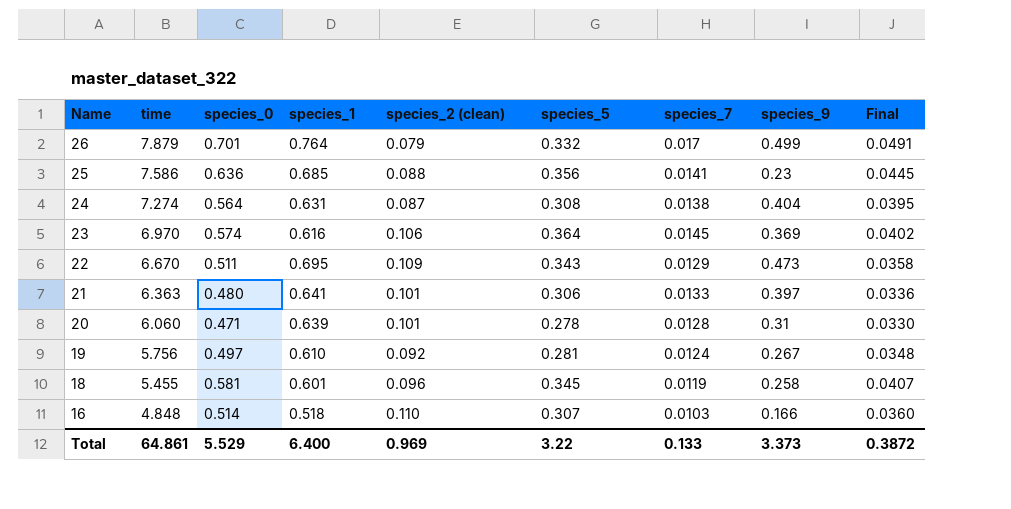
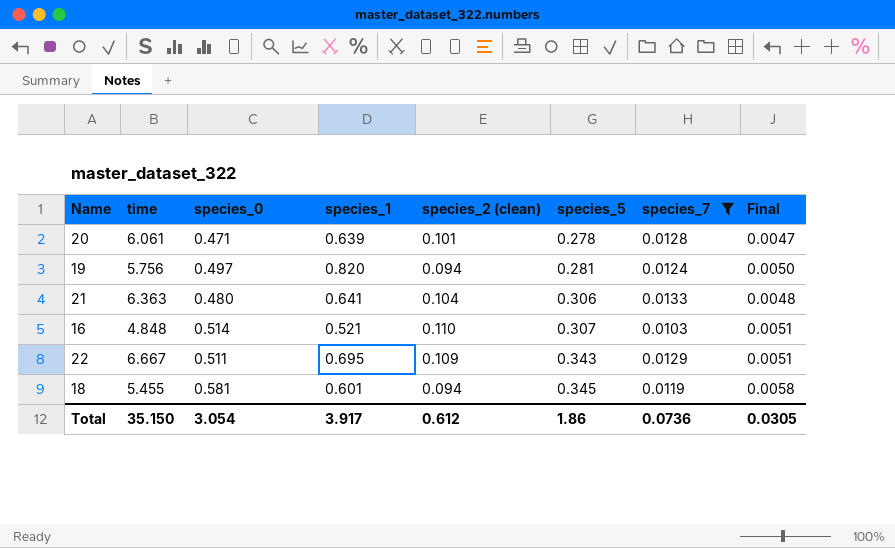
filter: none -> species_7 <= 0.0133
row order: Name descending -> species_5 ascending
column species_9 | position: 8 -> none
column Final | formula: [species_0] * 0.07 -> [species_0] * 0.01
20 | time: 6.060 -> 6.061
19 | species_1: 0.610 -> 0.820
19 | species_2 (clean): 0.092 -> 0.094
21 | species_2 (clean): 0.101 -> 0.104
16 | species_1: 0.518 -> 0.521
22 | time: 6.670 -> 6.667
18 | species_2 (clean): 0.096 -> 0.094
Total | time: 64.861 -> 35.150
Total | species_0: 5.529 -> 3.054
Total | species_1: 6.400 -> 3.917
Total | species_2 (clean): 0.969 -> 0.612
Total | species_5: 3.22 -> 1.86
Total | species_7: 0.133 -> 0.0736
Total | Final: 0.3872 -> 0.0305

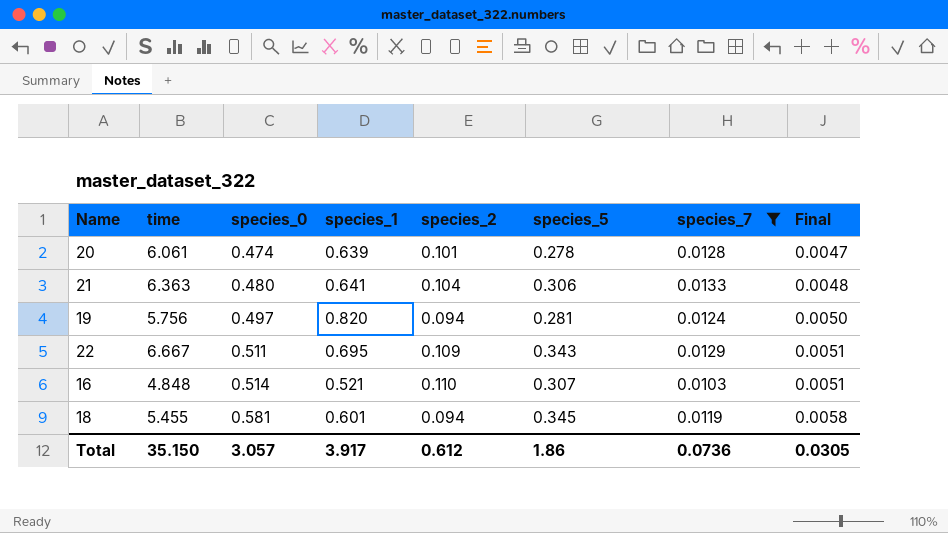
row order: species_5 ascending -> species_0 ascending
column name: species_2 (clean) -> species_2
20 | species_0: 0.471 -> 0.474
Total | species_0: 3.054 -> 3.057

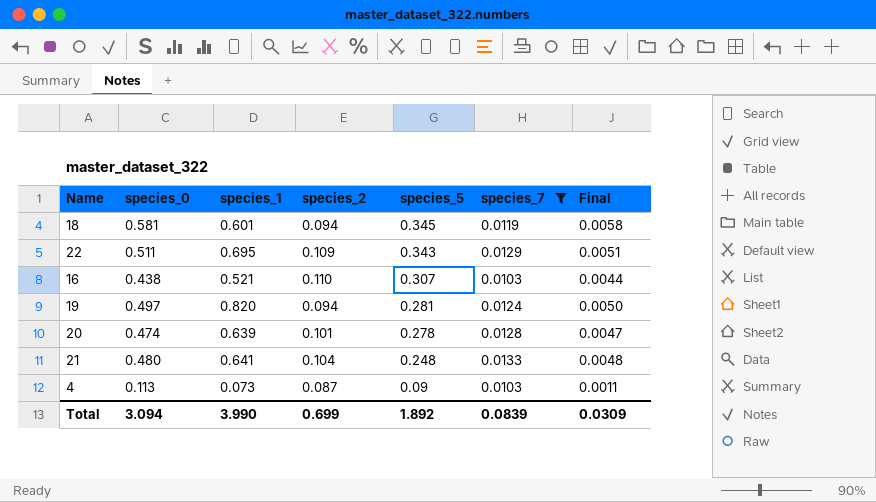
row order: species_0 ascending -> species_5 descending
column time | position: 2 -> none
16 | species_0: 0.514 -> 0.438
16 | Final: 0.0051 -> 0.0044
21 | species_5: 0.306 -> 0.248
row 4: none -> 0.113 | 0.073 | 0.087 | 0.09 | 0.0103 | 0.0011
Total | species_0: 3.057 -> 3.094
Total | species_1: 3.917 -> 3.990
Total | species_2: 0.612 -> 0.699
Total | species_5: 1.86 -> 1.892
Total | species_7: 0.0736 -> 0.0839
Total | Final: 0.0305 -> 0.0309

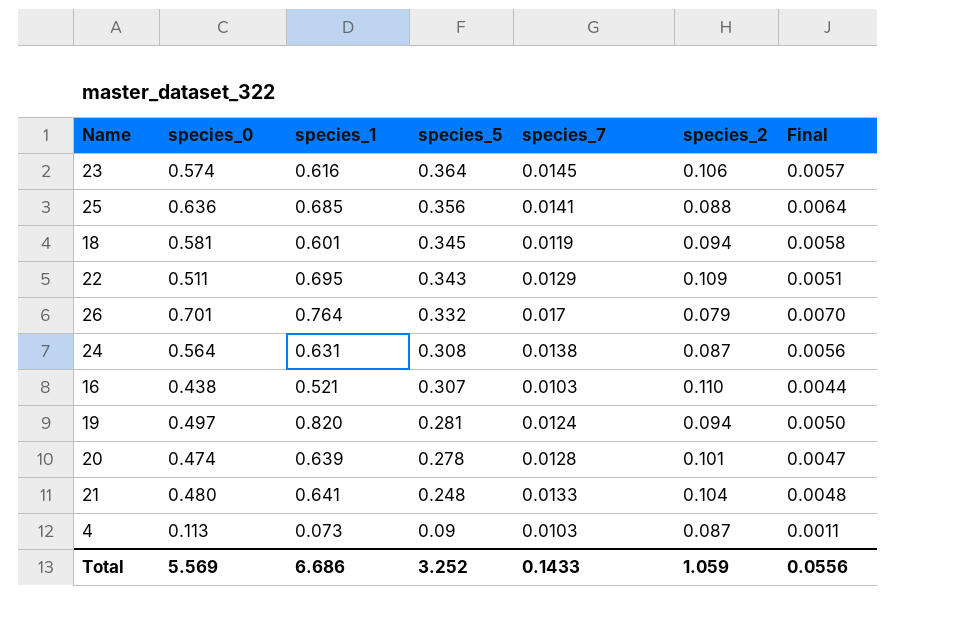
filter: species_7 <= 0.0133 -> none
column species_2 | position: 4 -> 6
Total | species_0: 3.094 -> 5.569
Total | species_1: 3.990 -> 6.686
Total | species_5: 1.892 -> 3.252
Total | species_7: 0.0839 -> 0.1433
Total | species_2: 0.699 -> 1.059
Total | Final: 0.0309 -> 0.0556

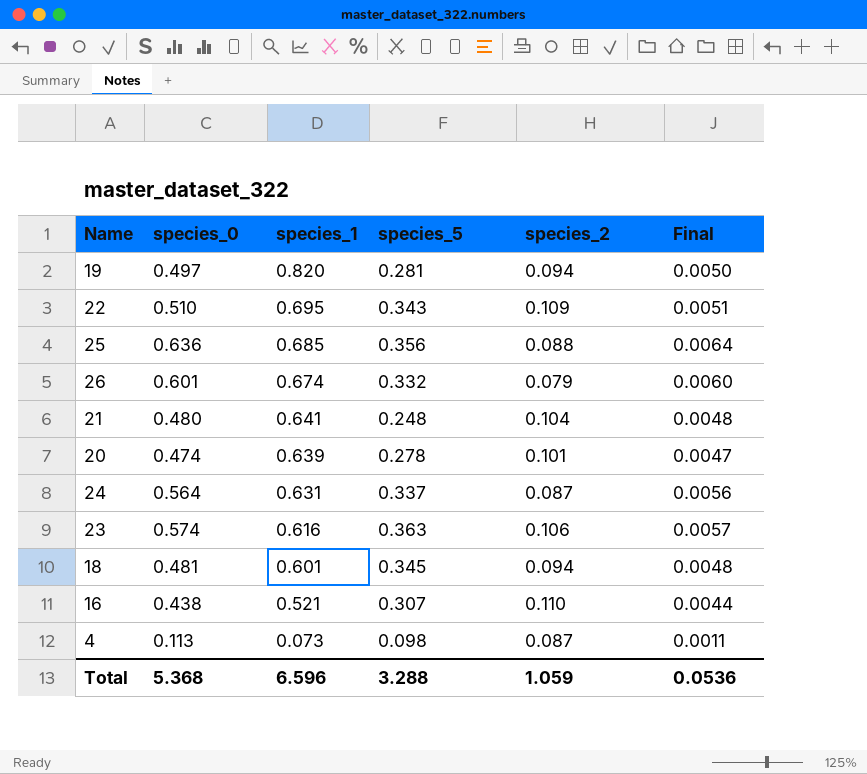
row order: species_5 descending -> species_1 descending
column species_7 | position: 5 -> none
22 | species_0: 0.511 -> 0.510
26 | species_0: 0.701 -> 0.601
26 | species_1: 0.764 -> 0.674
26 | Final: 0.0070 -> 0.0060
24 | species_5: 0.308 -> 0.337
23 | species_5: 0.364 -> 0.363
18 | species_0: 0.581 -> 0.481
18 | Final: 0.0058 -> 0.0048
4 | species_5: 0.09 -> 0.098
Total | species_0: 5.569 -> 5.368
Total | species_1: 6.686 -> 6.596
Total | species_5: 3.252 -> 3.288
Total | Final: 0.0556 -> 0.0536

